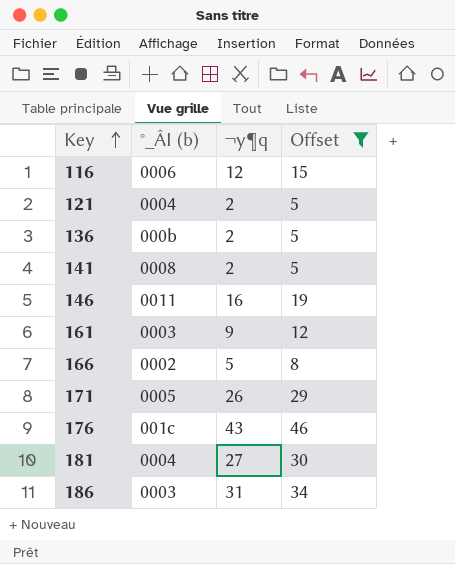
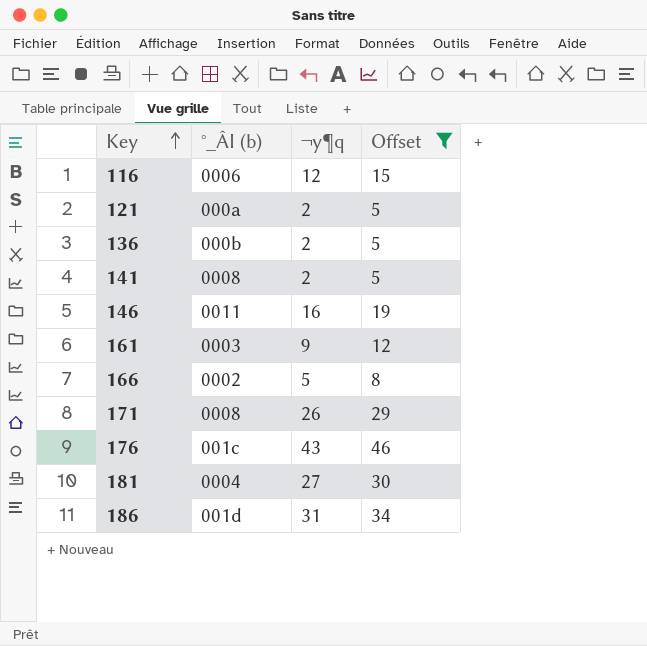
121 | °_ÂI (b): 0004 -> 000a
171 | °_ÂI (b): 0005 -> 0008
186 | °_ÂI (b): 0003 -> 001d

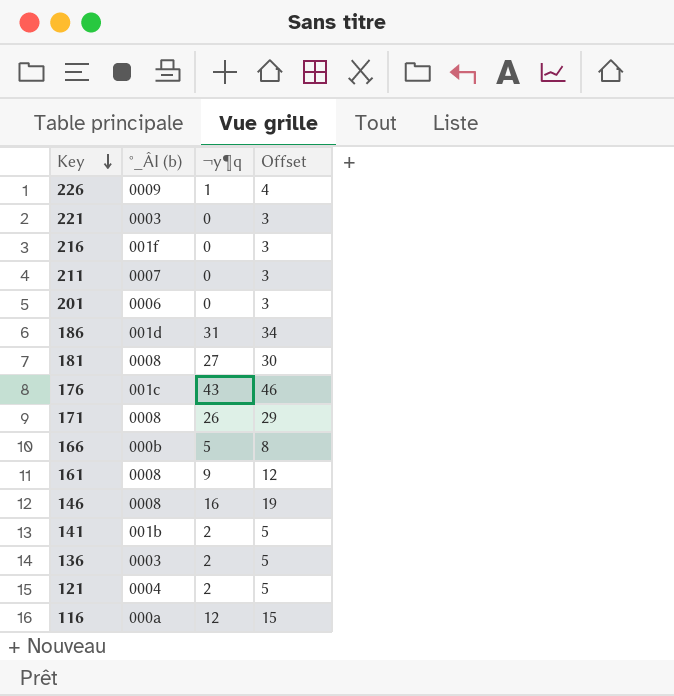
filter: Offset >= 5 -> none
row order: Key ascending -> Key descending
181 | °_ÂI (b): 0004 -> 0008
166 | °_ÂI (b): 0002 -> 000b
161 | °_ÂI (b): 0003 -> 0008
146 | °_ÂI (b): 0011 -> 0008
141 | °_ÂI (b): 0008 -> 001b
136 | °_ÂI (b): 000b -> 0003
121 | °_ÂI (b): 000a -> 0004
116 | °_ÂI (b): 0006 -> 000a

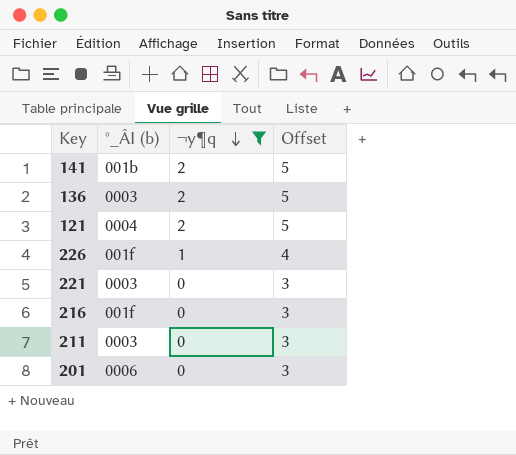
filter: none -> ¬y¶q <= 2
row order: Key descending -> ¬y¶q descending
226 | °_ÂI (b): 0009 -> 001f
211 | °_ÂI (b): 0007 -> 0003

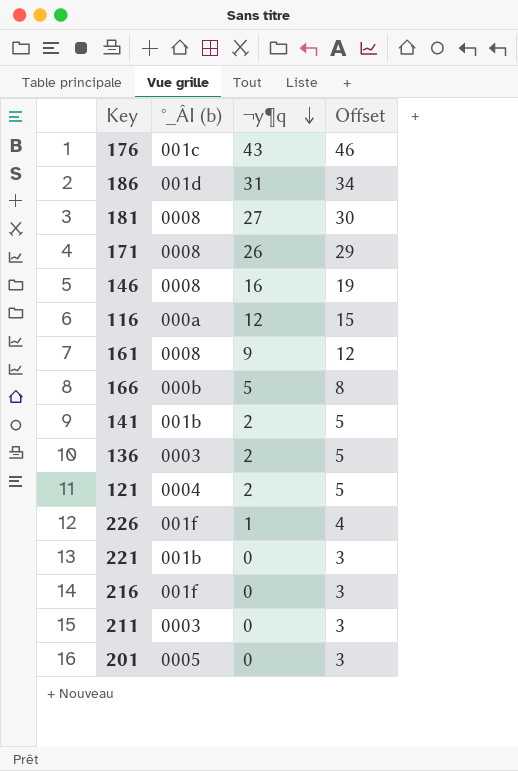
filter: ¬y¶q <= 2 -> none
221 | °_ÂI (b): 0003 -> 001b
201 | °_ÂI (b): 0006 -> 0005

